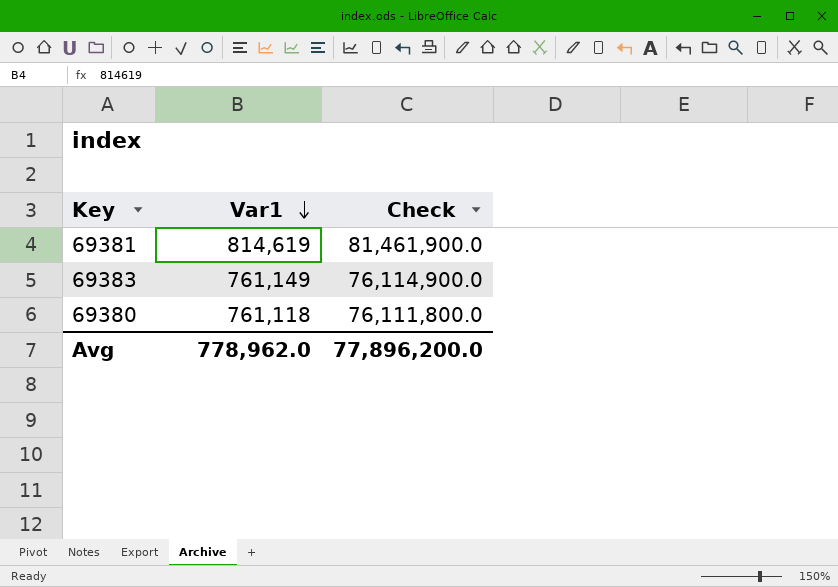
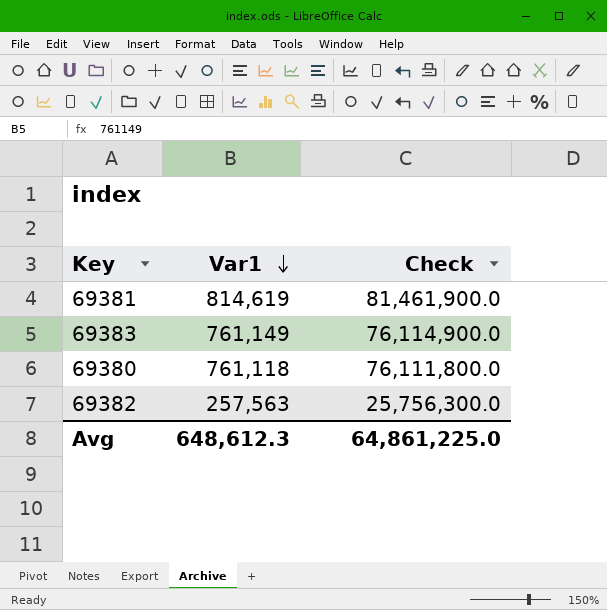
row 69382: none -> 257,563 | 25,756,300.0
Avg | Var1: 778,962.0 -> 648,612.3
Avg | Check: 77,896,200.0 -> 64,861,225.0

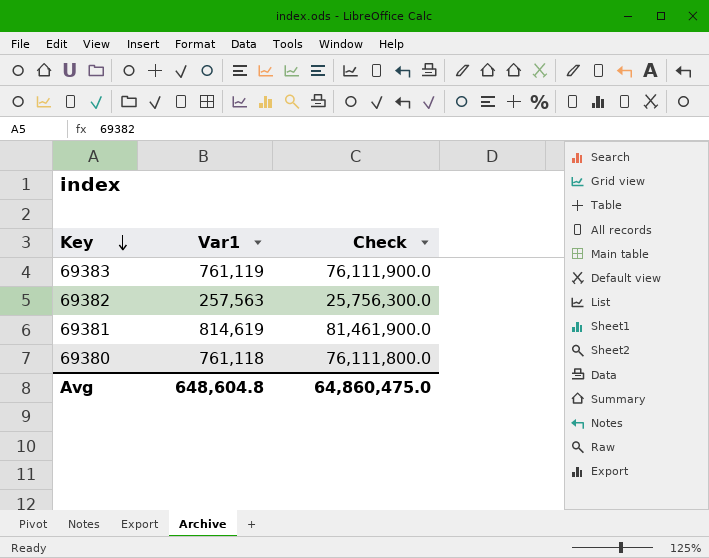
row order: Var1 descending -> Key descending
69383 | Var1: 761,149 -> 761,119
69383 | Check: 76,114,900.0 -> 76,111,900.0
Avg | Var1: 648,612.3 -> 648,604.8
Avg | Check: 64,861,225.0 -> 64,860,475.0

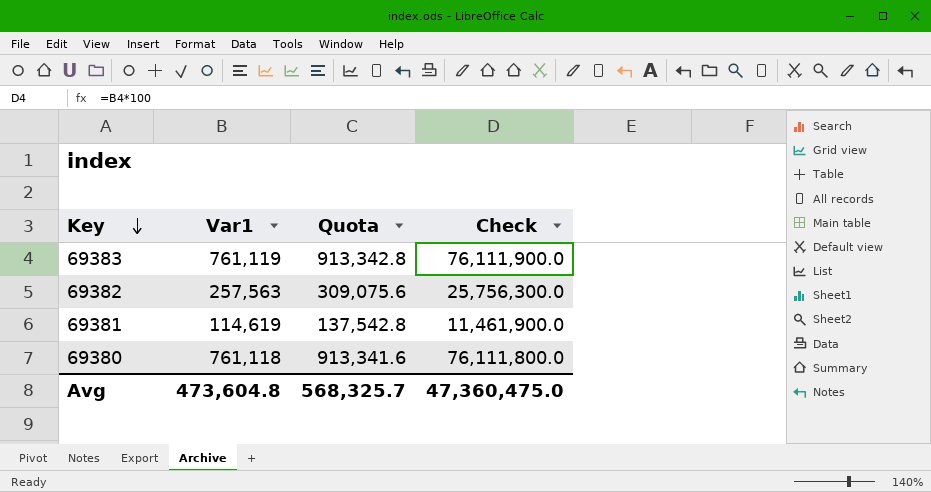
column Quota | formula: none -> [Var1] * 1.2
69381 | Var1: 814,619 -> 114,619
69381 | Check: 81,461,900.0 -> 11,461,900.0
Avg | Var1: 648,604.8 -> 473,604.8
Avg | Check: 64,860,475.0 -> 47,360,475.0

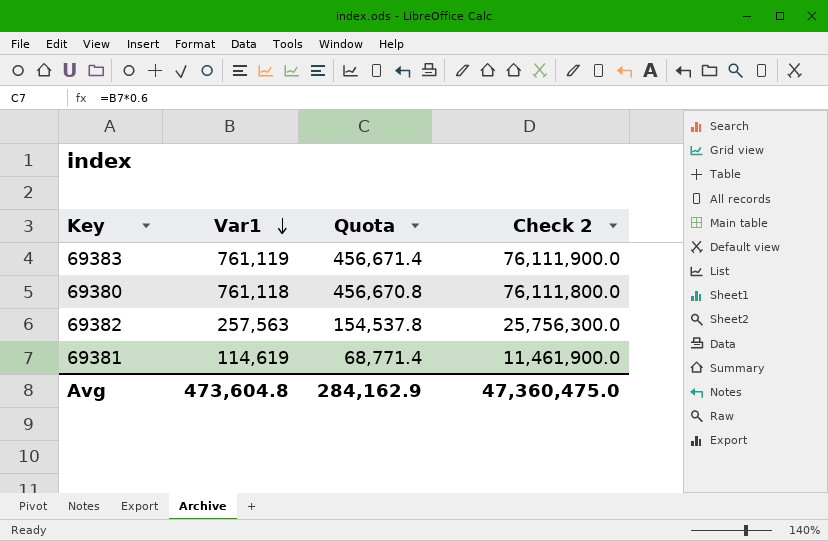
row order: Key descending -> Var1 descending
column Quota | formula: [Var1] * 1.2 -> [Var1] * 0.6
column name: Check -> Check 2
Avg | Quota: 568,325.7 -> 284,162.9

